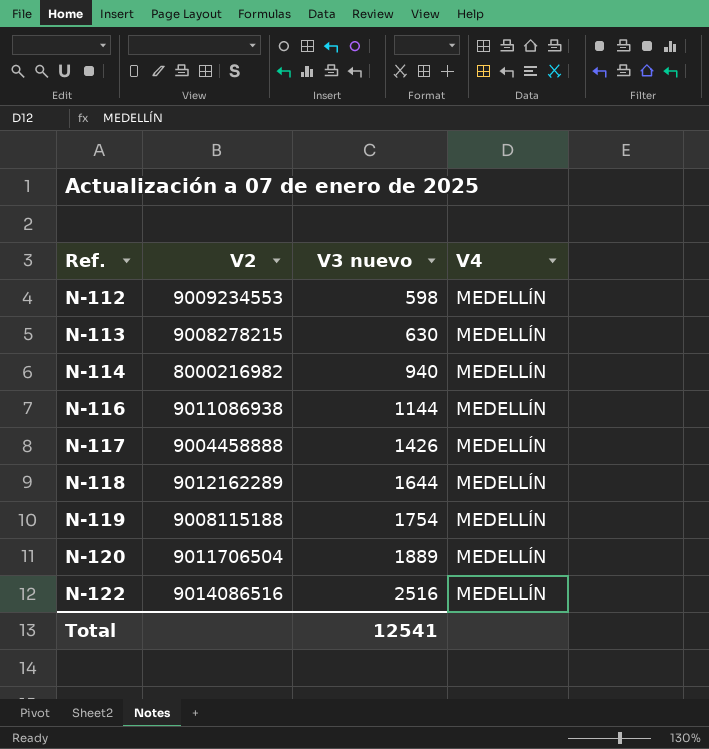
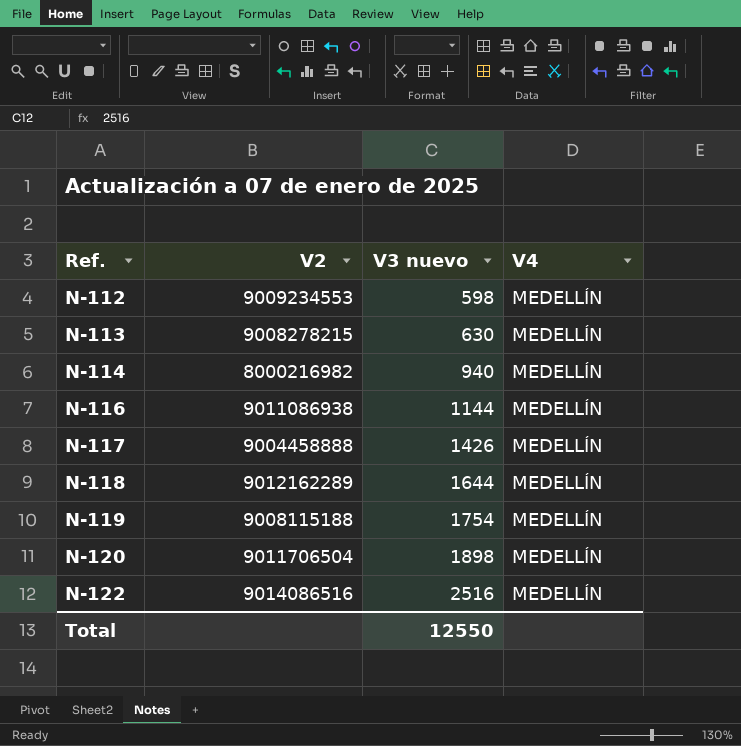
N-120 | V3 nuevo: 1889 -> 1898
Total | V3 nuevo: 12541 -> 12550

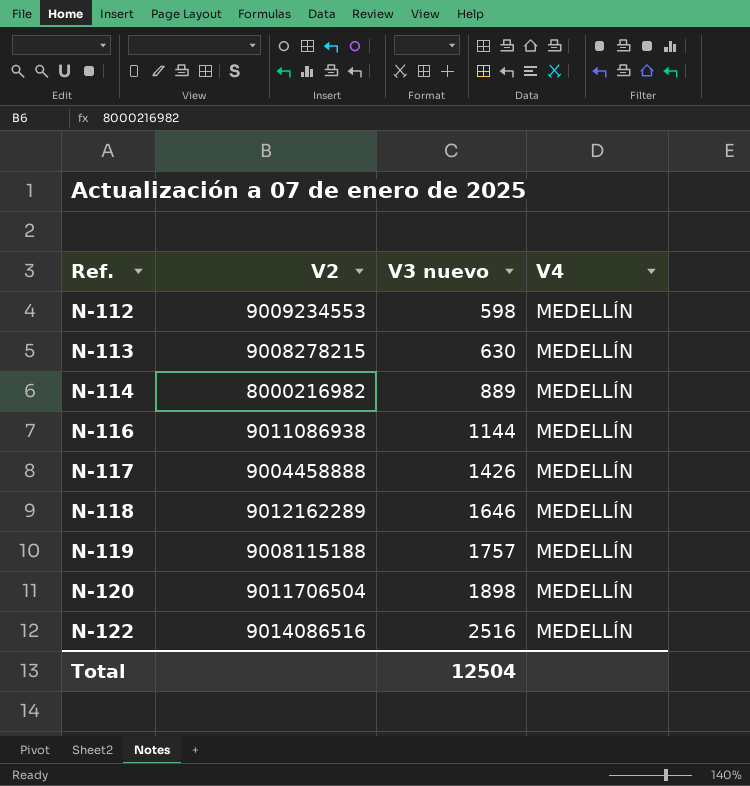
N-114 | V3 nuevo: 940 -> 889
N-118 | V3 nuevo: 1644 -> 1646
N-119 | V3 nuevo: 1754 -> 1757
Total | V3 nuevo: 12550 -> 12504

